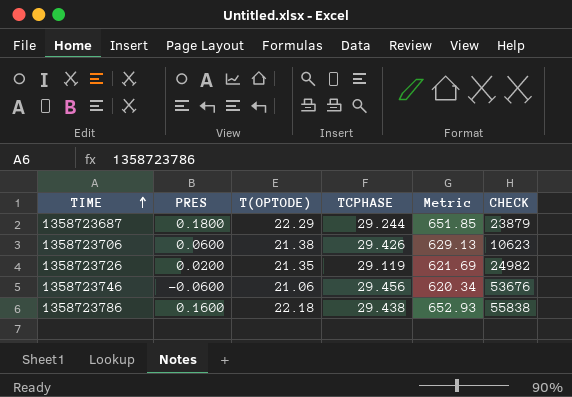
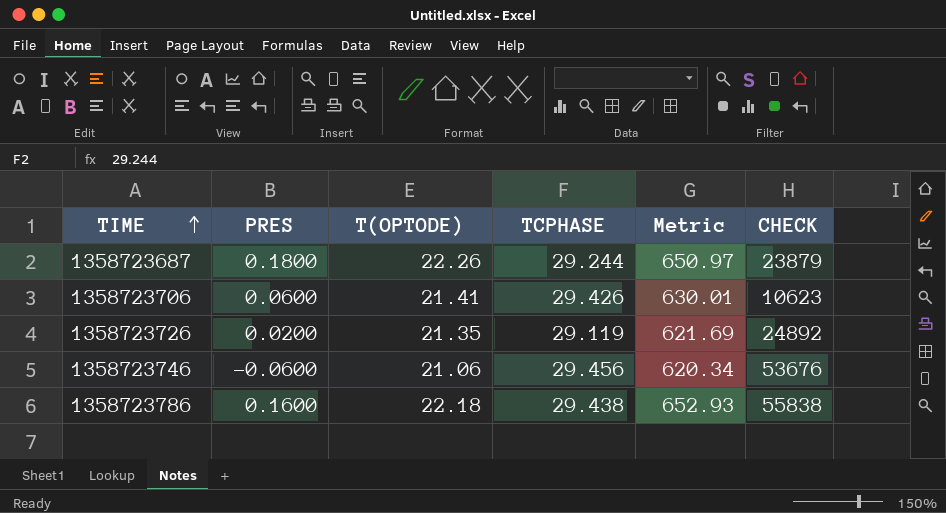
1358723687 | T(OPTODE): 22.29 -> 22.26
1358723687 | Metric: 651.85 -> 650.97
1358723706 | T(OPTODE): 21.38 -> 21.41
1358723706 | Metric: 629.13 -> 630.01
1358723726 | CHECK: 24982 -> 24892

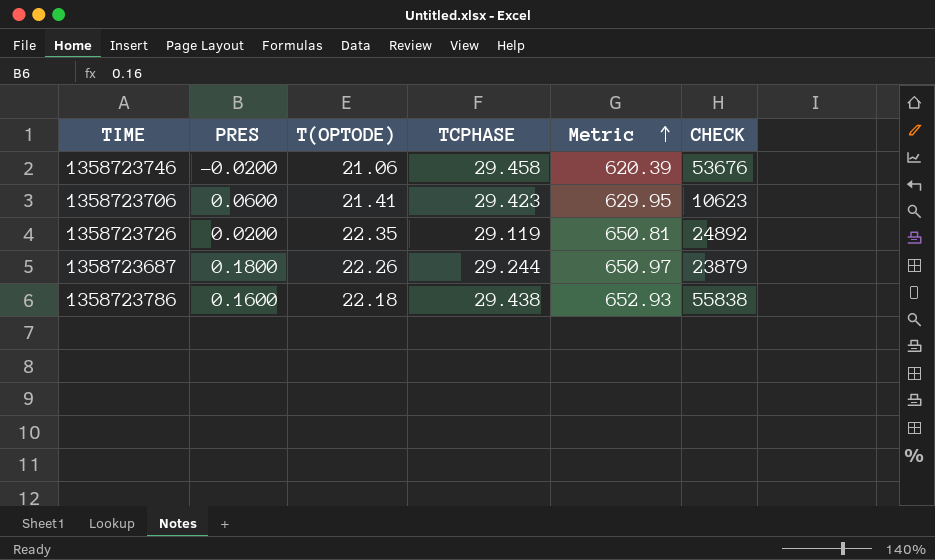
row order: TIME ascending -> Metric ascending
1358723746 | PRES: -0.0600 -> -0.0200
1358723746 | TCPHASE: 29.456 -> 29.458
1358723746 | Metric: 620.34 -> 620.39
1358723706 | TCPHASE: 29.426 -> 29.423
1358723706 | Metric: 630.01 -> 629.95
1358723726 | T(OPTODE): 21.35 -> 22.35
1358723726 | Metric: 621.69 -> 650.81

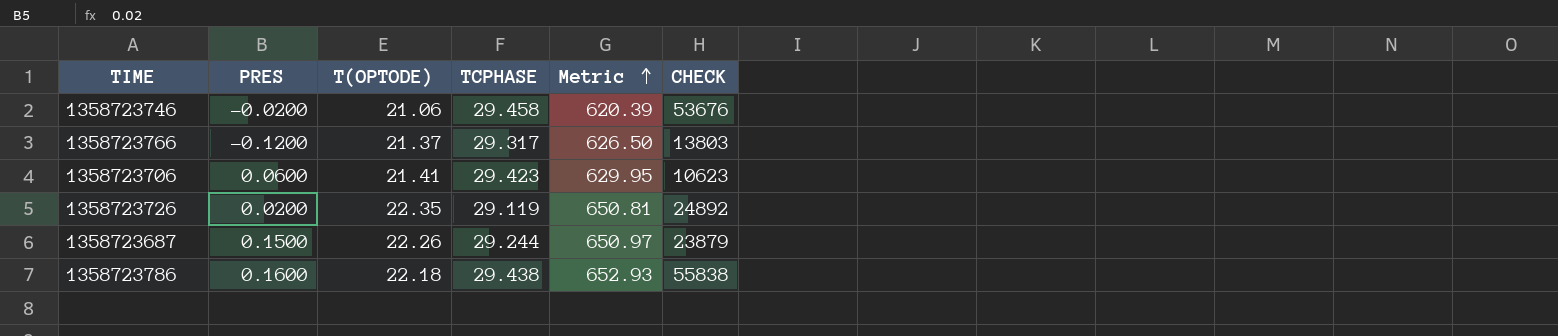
row 1358723766: none -> -0.1200 | 21.37 | 29.317 | 626.50 | 13803
1358723687 | PRES: 0.1800 -> 0.1500

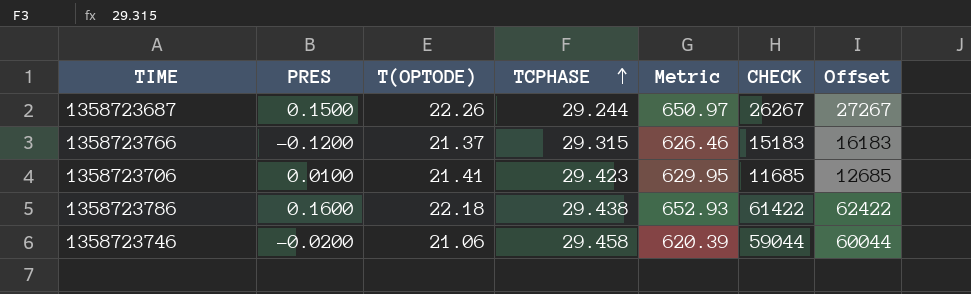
row order: Metric ascending -> TCPHASE ascending
column Offset | formula: none -> [CHECK] + 1000
row 1358723726: 0.0200 | 22.35 | 29.119 | 650.81 | 24892 -> none
1358723687 | CHECK: 23879 -> 26267
1358723766 | TCPHASE: 29.317 -> 29.315
1358723766 | Metric: 626.50 -> 626.46
1358723766 | CHECK: 13803 -> 15183
1358723706 | PRES: 0.0600 -> 0.0100
1358723706 | CHECK: 10623 -> 11685
1358723786 | CHECK: 55838 -> 61422
1358723746 | CHECK: 53676 -> 59044

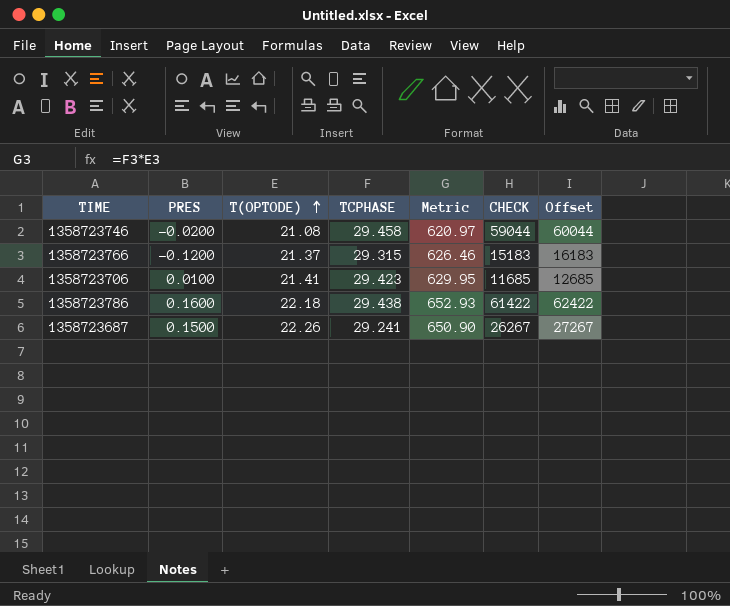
row order: TCPHASE ascending -> T(OPTODE) ascending
1358723746 | T(OPTODE): 21.06 -> 21.08
1358723746 | Metric: 620.39 -> 620.97
1358723687 | TCPHASE: 29.244 -> 29.241
1358723687 | Metric: 650.97 -> 650.90

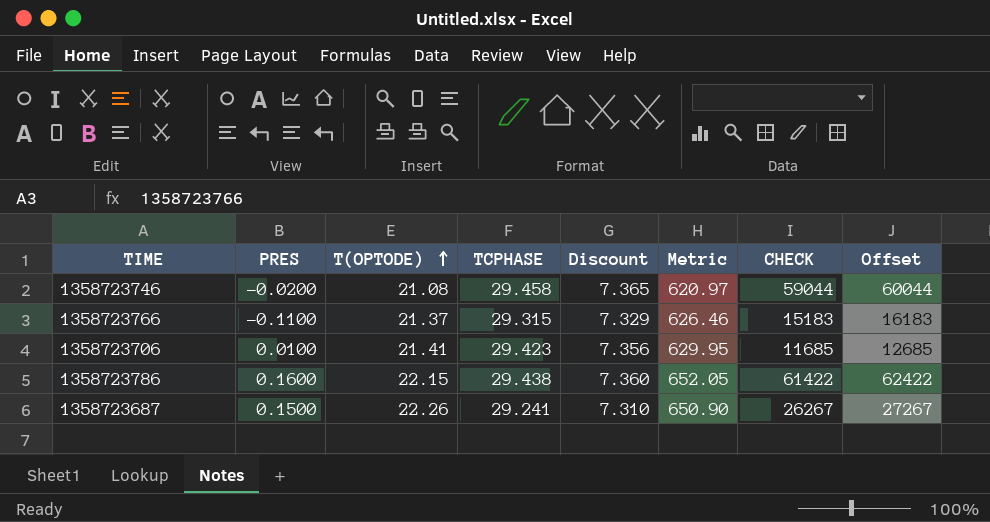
column Discount | formula: none -> [TCPHASE] * 0.25
1358723766 | PRES: -0.1200 -> -0.1100
1358723786 | T(OPTODE): 22.18 -> 22.15
1358723786 | Metric: 652.93 -> 652.05

